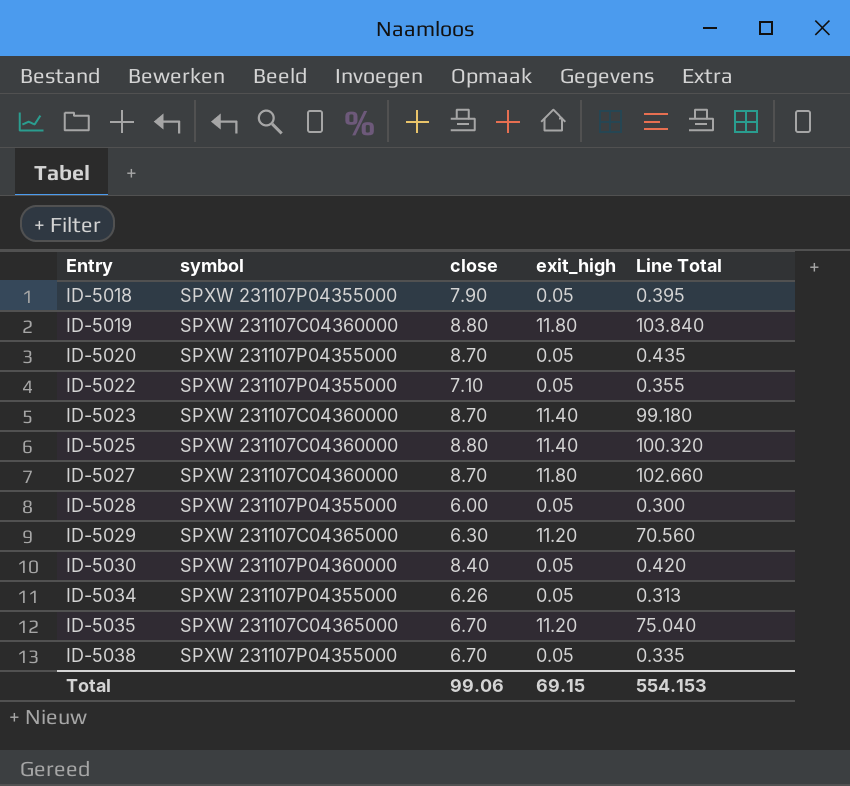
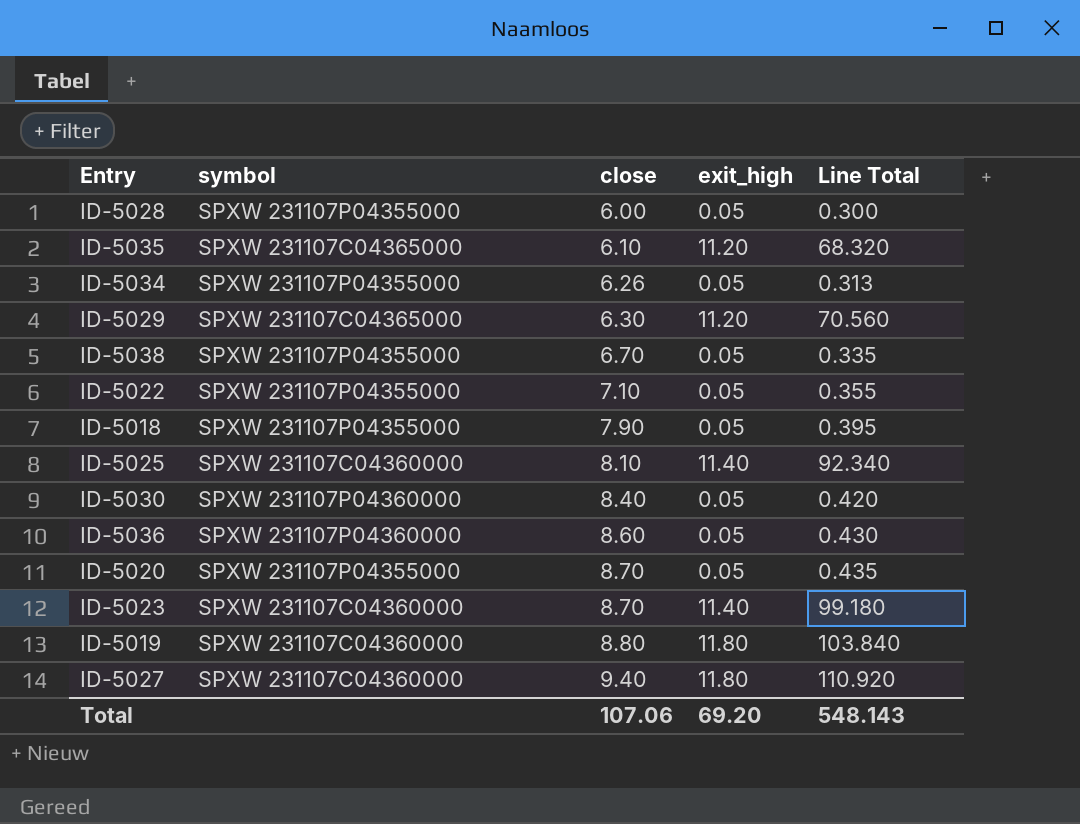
row order: Entry ascending -> close ascending
ID-5035 | close: 6.70 -> 6.10
ID-5035 | Line Total: 75.040 -> 68.320
ID-5025 | close: 8.80 -> 8.10
ID-5025 | Line Total: 100.320 -> 92.340
row ID-5036: none -> SPXW 231107P04360000 | 8.60 | 0.05 | 0.430
ID-5027 | close: 8.70 -> 9.40
ID-5027 | Line Total: 102.660 -> 110.920
Total | close: 99.06 -> 107.06
Total | exit_high: 69.15 -> 69.20
Total | Line Total: 554.153 -> 548.143

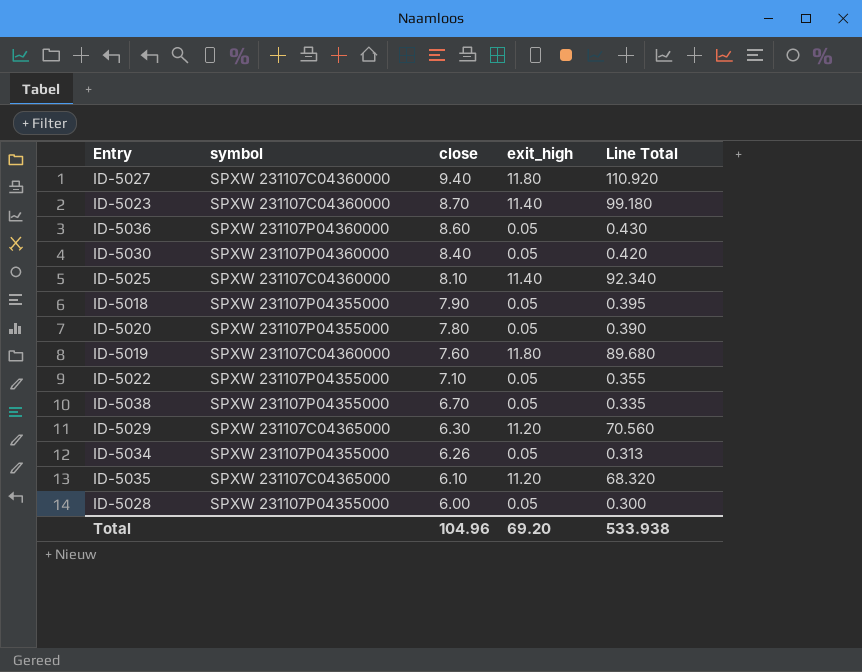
row order: close ascending -> close descending
ID-5020 | close: 8.70 -> 7.80
ID-5020 | Line Total: 0.435 -> 0.390
ID-5019 | close: 8.80 -> 7.60
ID-5019 | Line Total: 103.840 -> 89.680
Total | close: 107.06 -> 104.96
Total | Line Total: 548.143 -> 533.938

